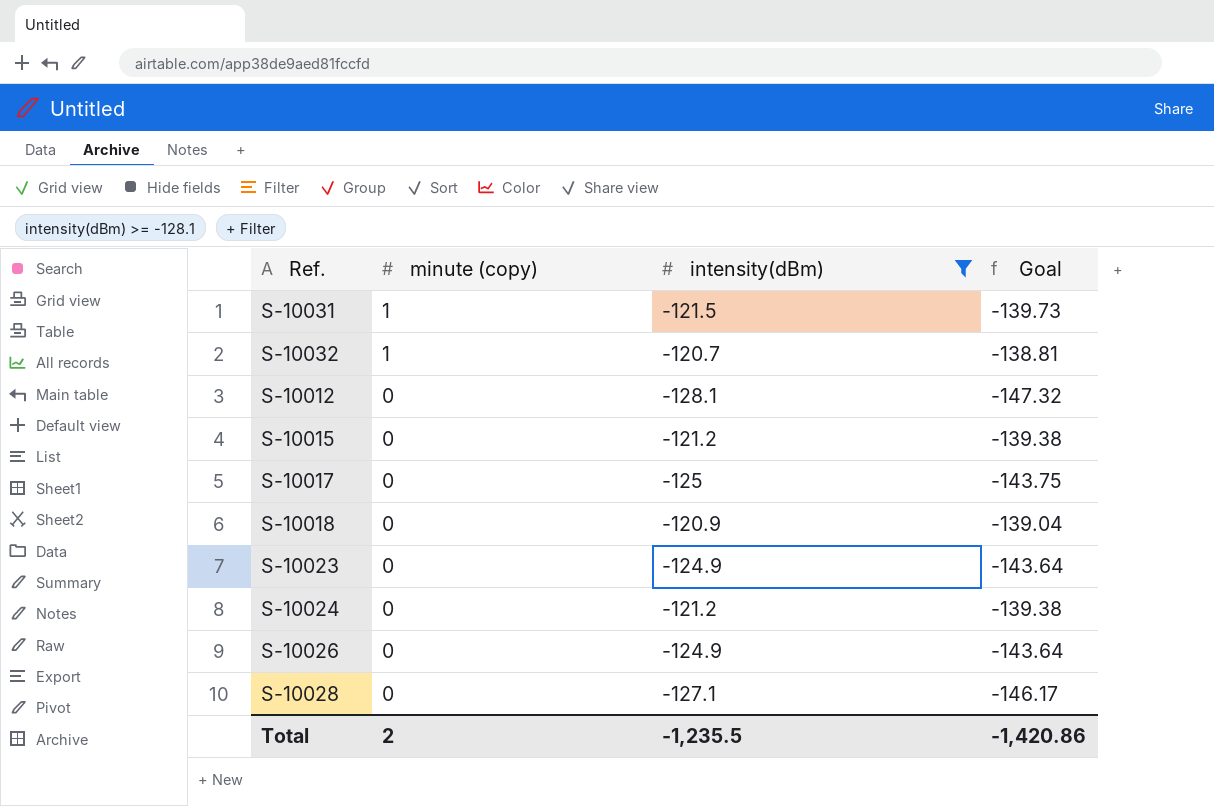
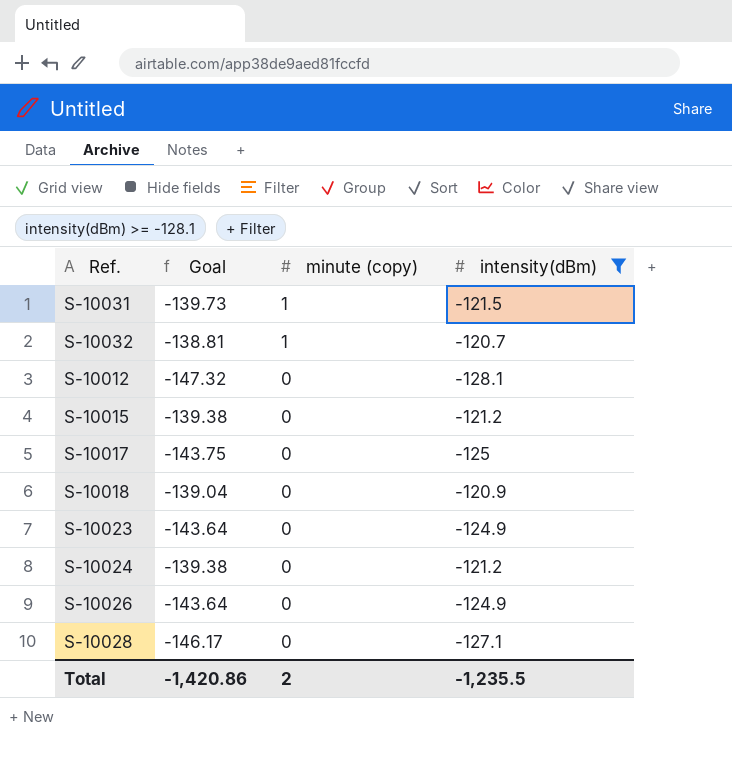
column Goal | position: 4 -> 2

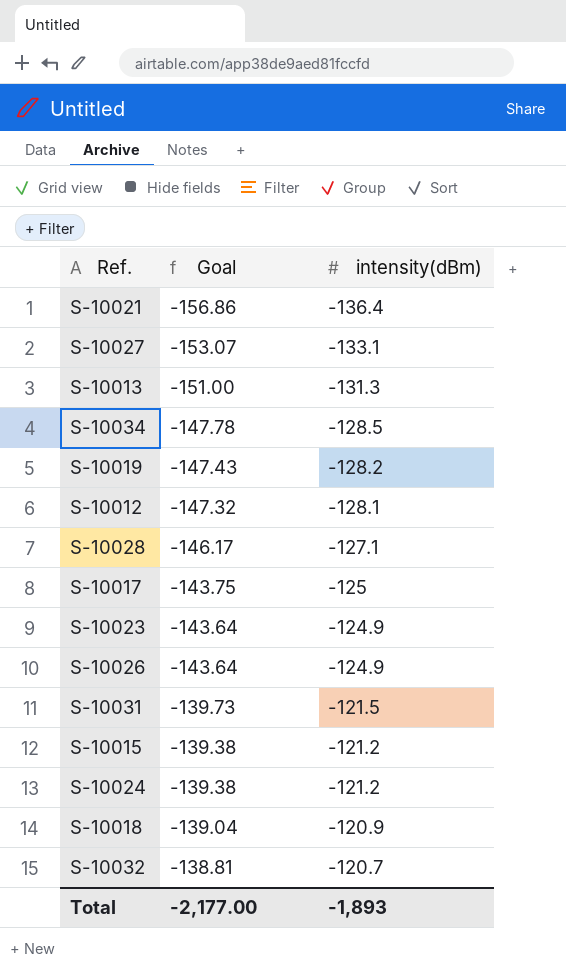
filter: intensity(dBm) >= -128.1 -> none
row order: minute (copy) descending -> Goal ascending
column minute (copy) | position: 3 -> none
Total | Goal: -1,420.86 -> -2,177.00
Total | intensity(dBm): -1,235.5 -> -1,893

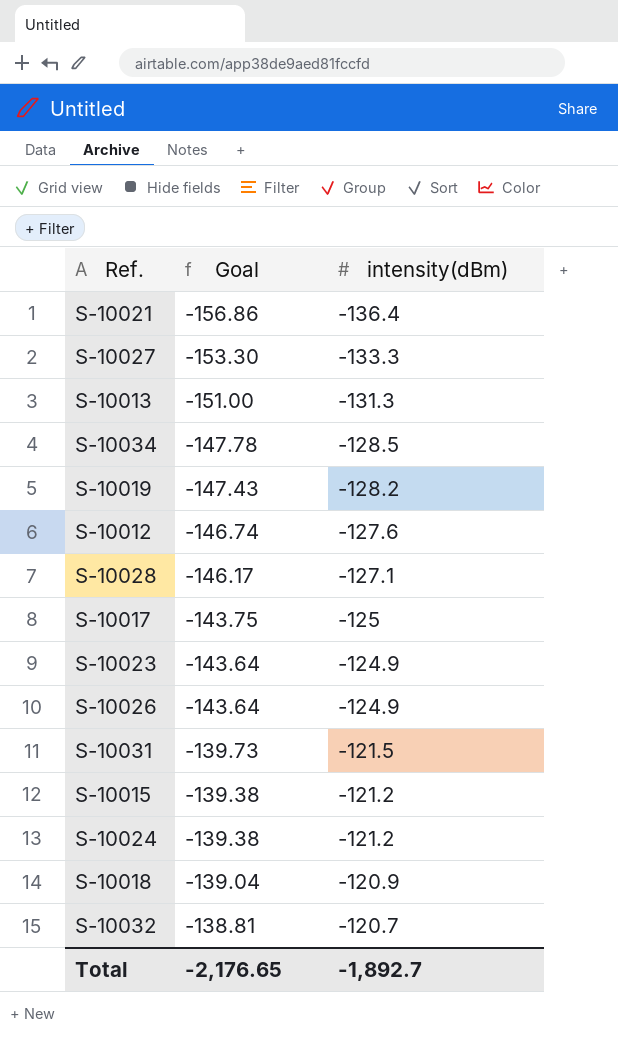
S-10027 | Goal: -153.07 -> -153.30
S-10027 | intensity(dBm): -133.1 -> -133.3
S-10012 | Goal: -147.32 -> -146.74
S-10012 | intensity(dBm): -128.1 -> -127.6
Total | Goal: -2,177.00 -> -2,176.65
Total | intensity(dBm): -1,893 -> -1,892.7

